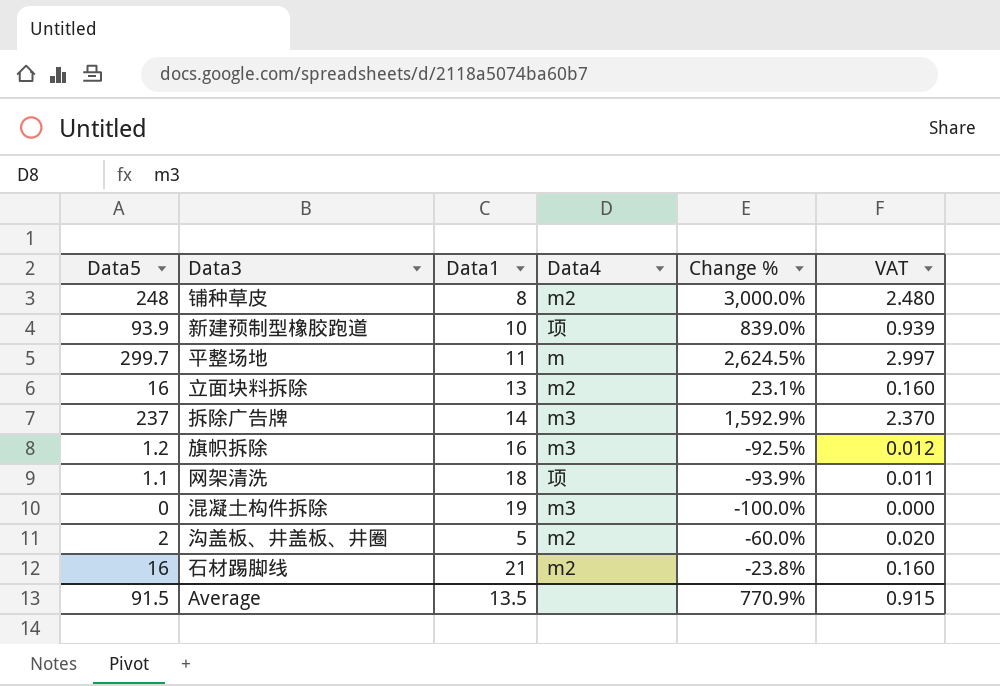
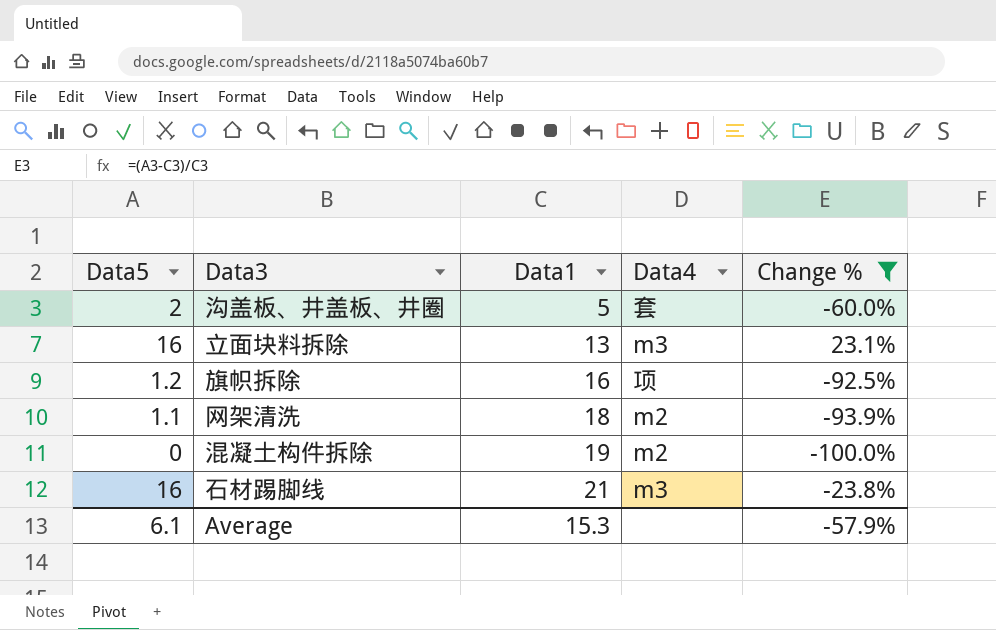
filter: none -> Change % <= 23.1%
row order: none -> Data1 ascending
column VAT | formula: [Data5] * 0.01 -> none
沟盖板、井盖板、井圈 | Data4: m2 -> 套
立面块料拆除 | Data4: m2 -> m3
旗帜拆除 | Data4: m3 -> 项
网架清洗 | Data4: 项 -> m2
混凝土构件拆除 | Data4: m3 -> m2
石材踢脚线 | Data4: m2 -> m3
Average | Data5: 91.5 -> 6.1
Average | Data1: 13.5 -> 15.3
Average | Change %: 770.9% -> -57.9%

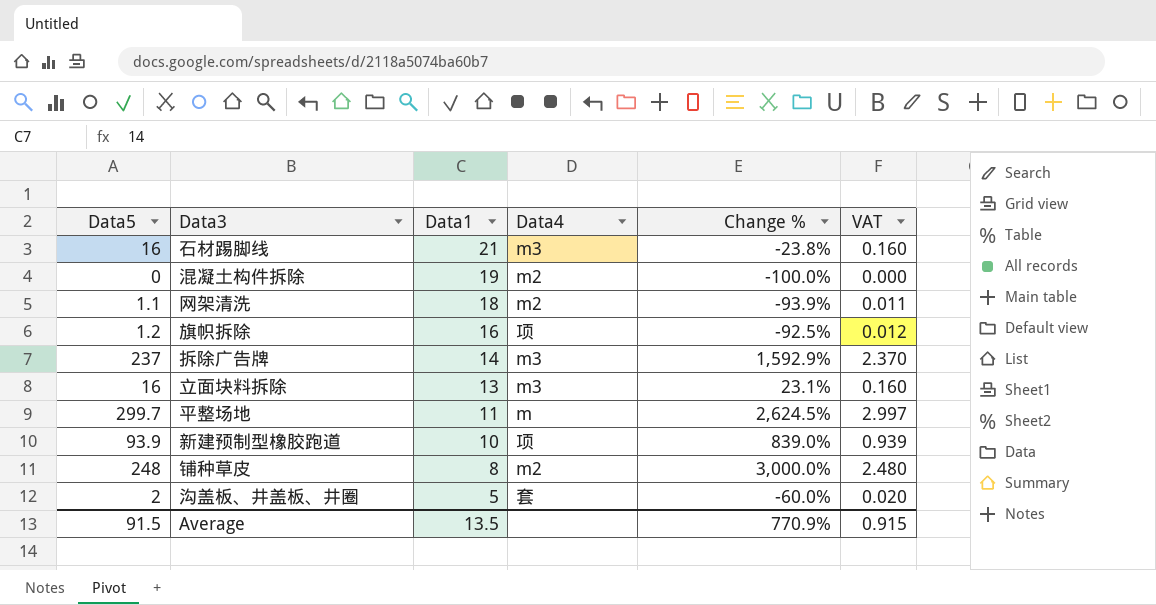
filter: Change % <= 23.1% -> none
row order: Data1 ascending -> Data1 descending
column VAT | formula: none -> [Data5] * 0.01
Average | Data5: 6.1 -> 91.5
Average | Data1: 15.3 -> 13.5
Average | Change %: -57.9% -> 770.9%

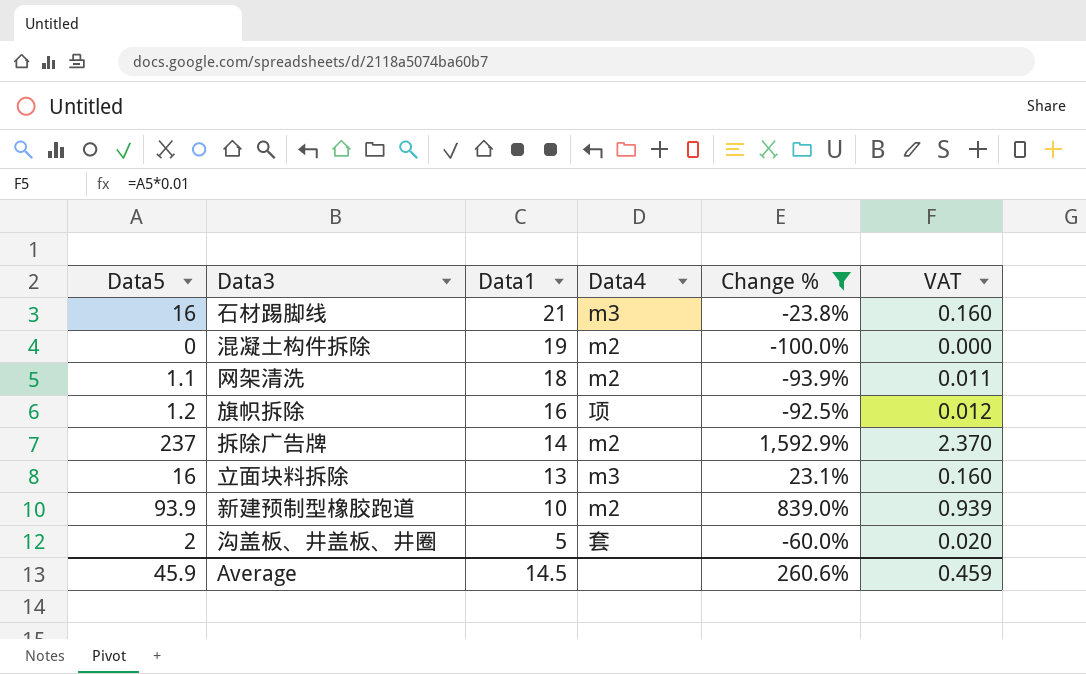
filter: none -> Change % <= 1,592.9%
拆除广告牌 | Data4: m3 -> m2
新建预制型橡胶跑道 | Data4: 项 -> m2
Average | Data5: 91.5 -> 45.9
Average | Data1: 13.5 -> 14.5
Average | Change %: 770.9% -> 260.6%
Average | VAT: 0.915 -> 0.459

